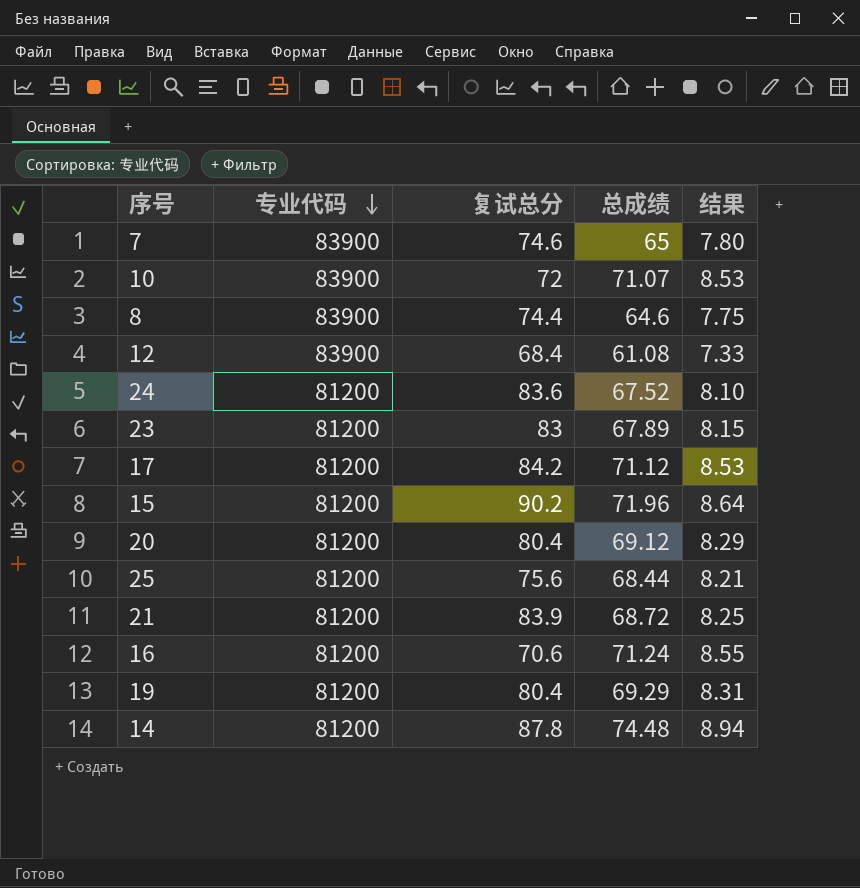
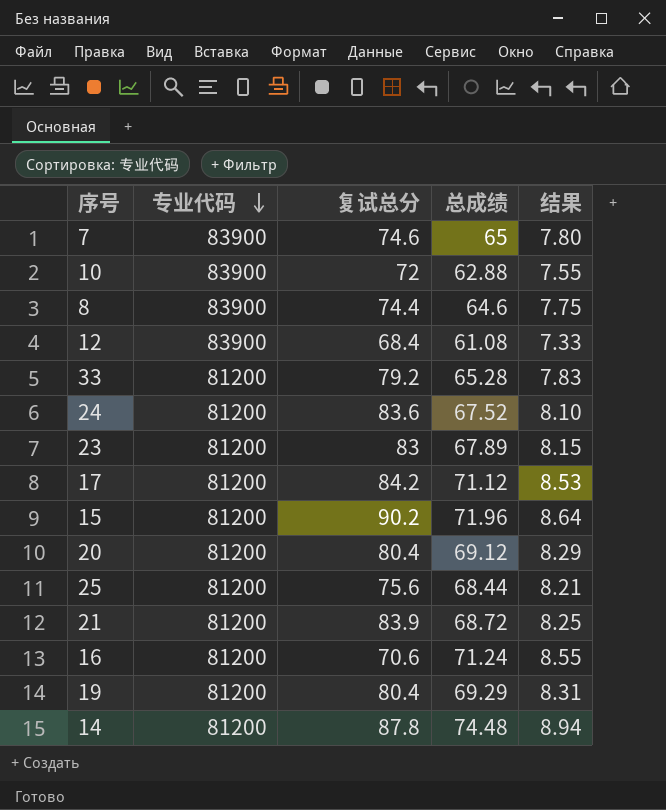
10 | 总成绩: 71.07 -> 62.88
10 | 结果: 8.53 -> 7.55
row 33: none -> 81200 | 79.2 | 65.28 | 7.83

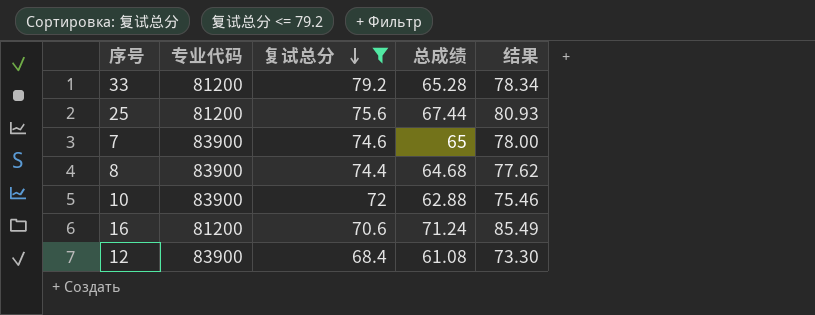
filter: none -> 复试总分 <= 79.2
row order: 专业代码 descending -> 复试总分 descending
column 结果 | formula: [总成绩] * 0.12 -> [总成绩] * 1.2
25 | 总成绩: 68.44 -> 67.44
8 | 总成绩: 64.6 -> 64.68

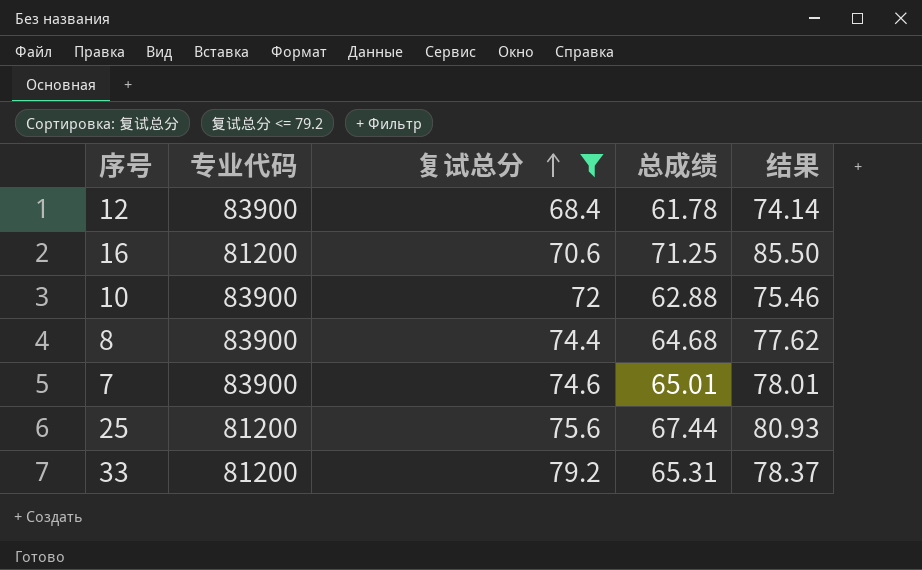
row order: 复试总分 descending -> 复试总分 ascending
12 | 总成绩: 61.08 -> 61.78
12 | 结果: 73.30 -> 74.14
16 | 总成绩: 71.24 -> 71.25
16 | 结果: 85.49 -> 85.50
7 | 总成绩: 65 -> 65.01
7 | 结果: 78.00 -> 78.01
33 | 总成绩: 65.28 -> 65.31
33 | 结果: 78.34 -> 78.37

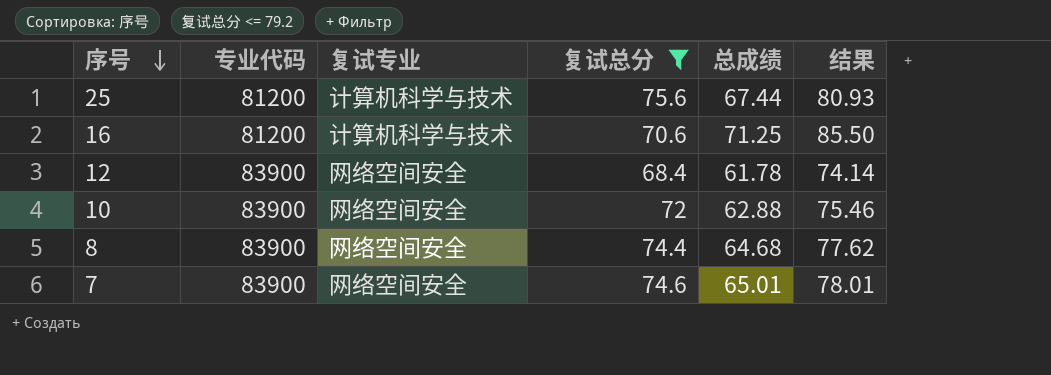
row order: 复试总分 ascending -> 序号 descending
column 复试专业 | position: none -> 3
row 33: 81200 | 79.2 | 65.31 | 78.37 -> none

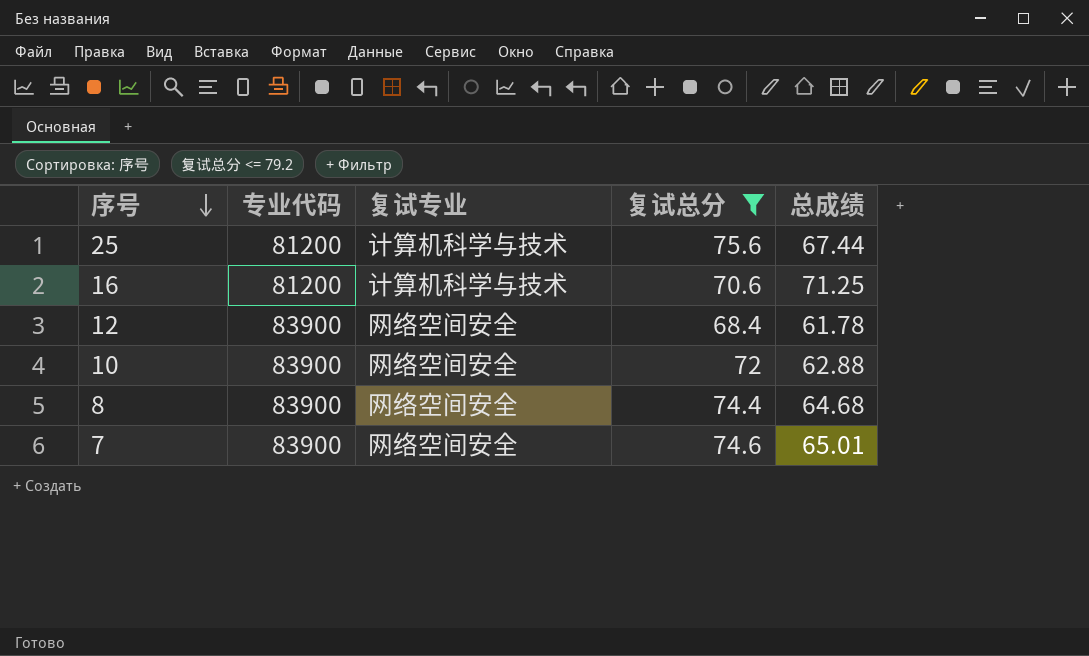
column 结果 | formula: [总成绩] * 1.2 -> none

